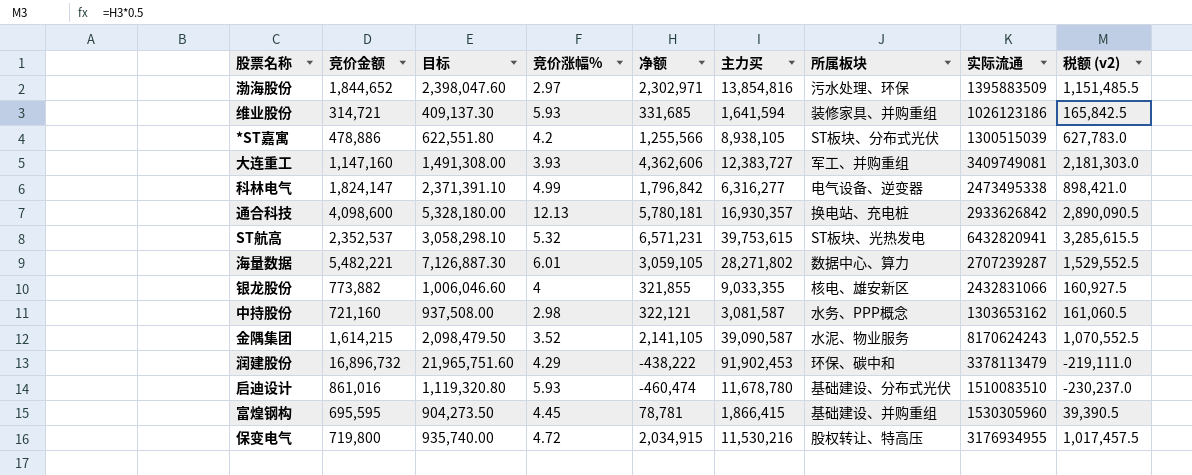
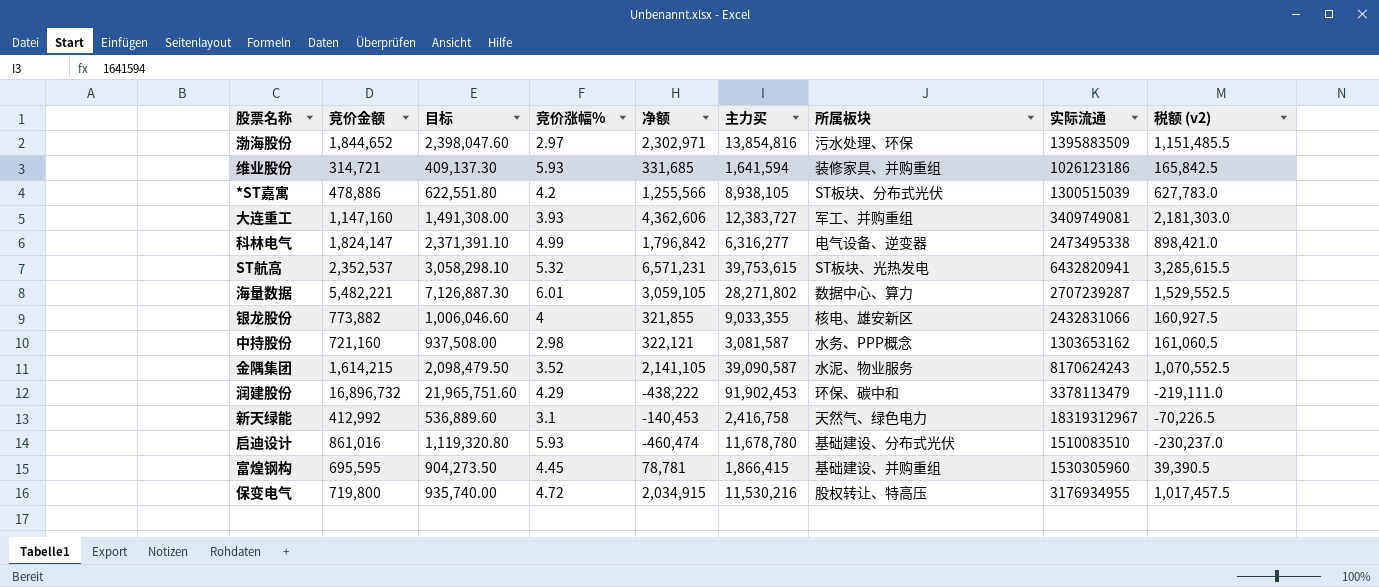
row 通合科技: 4,098,600 | 5,328,180.00 | 12.13 | 5,780,181 | 16,930,357 | 换电站、充电桩 | 2933626842 | 2,890,090.5 -> none
row 新天绿能: none -> 412,992 | 536,889.60 | 3.1 | -140,453 | 2,416,758 | 天然气、绿色电力 | 18319312967 | -70,226.5

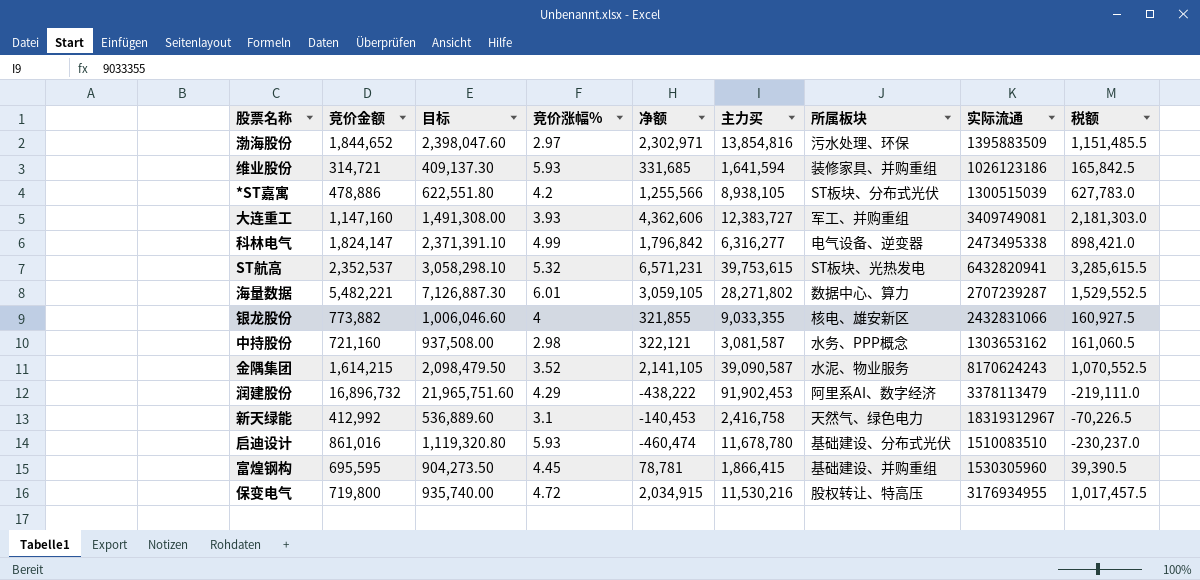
column name: 税额 (v2) -> 税额
润建股份 | 所属板块: 环保、碳中和 -> 阿里系AI、数字经济

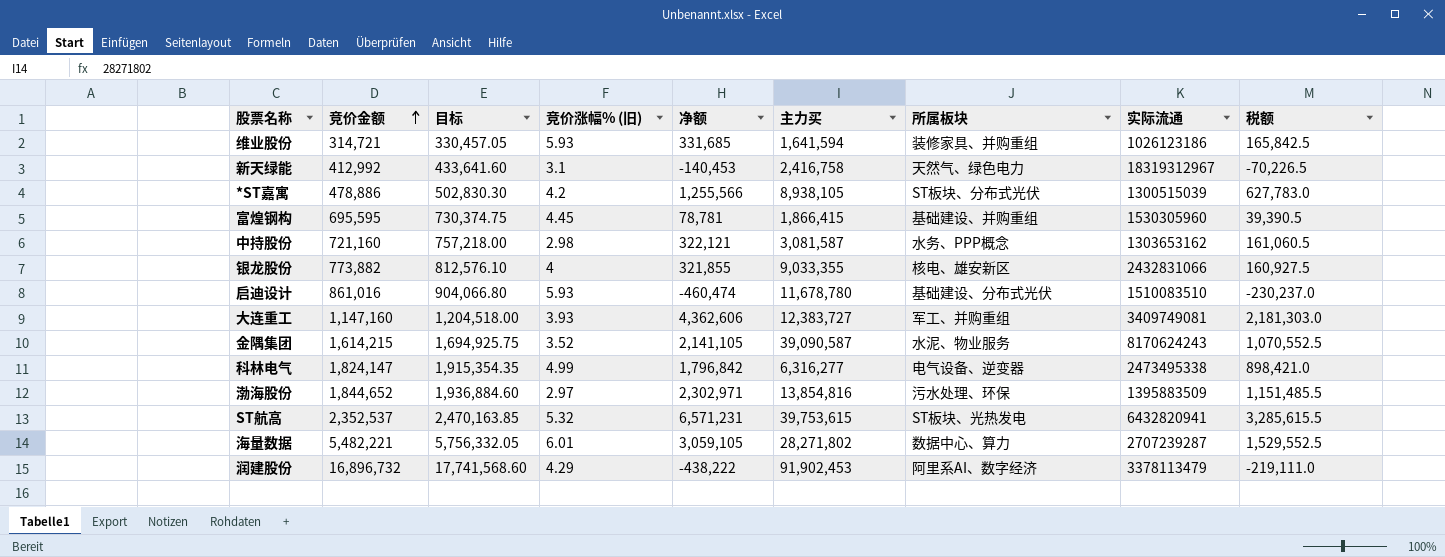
row order: none -> 竞价金额 ascending
column 目标 | formula: [竞价金额] * 1.3 -> [竞价金额] * 1.05
column name: 竞价涨幅% -> 竞价涨幅% (旧)
row 保变电气: 719,800 | 935,740.00 | 4.72 | 2,034,915 | 11,530,216 | 股权转让、特高压 | 3176934955 | 1,017,457.5 -> none

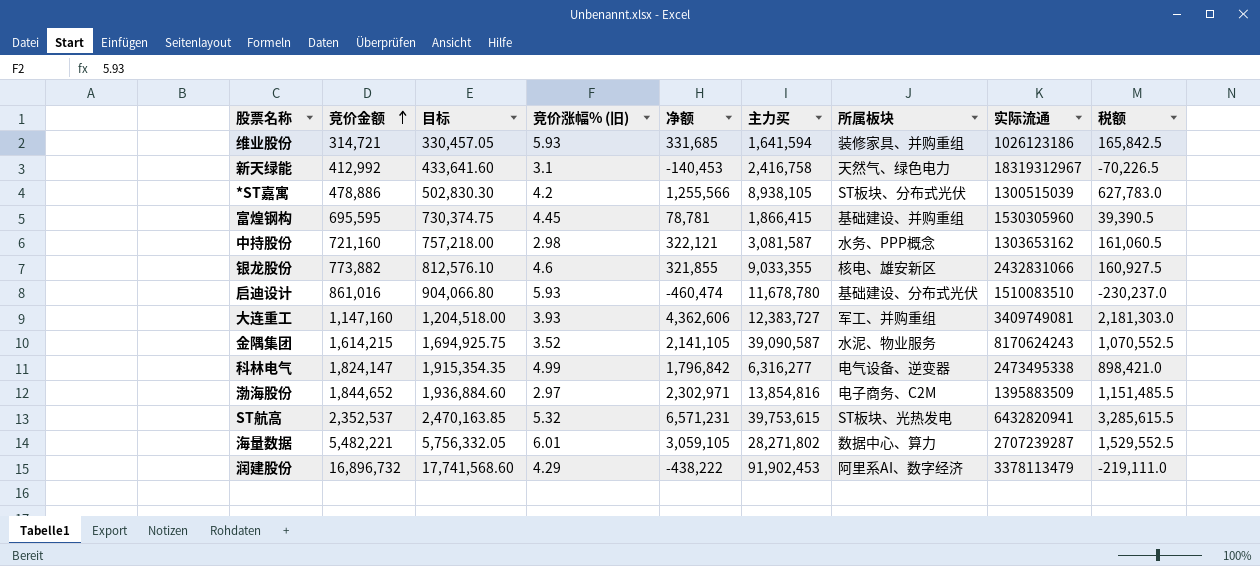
银龙股份 | 竞价涨幅% (旧): 4 -> 4.6
渤海股份 | 所属板块: 污水处理、环保 -> 电子商务、C2M

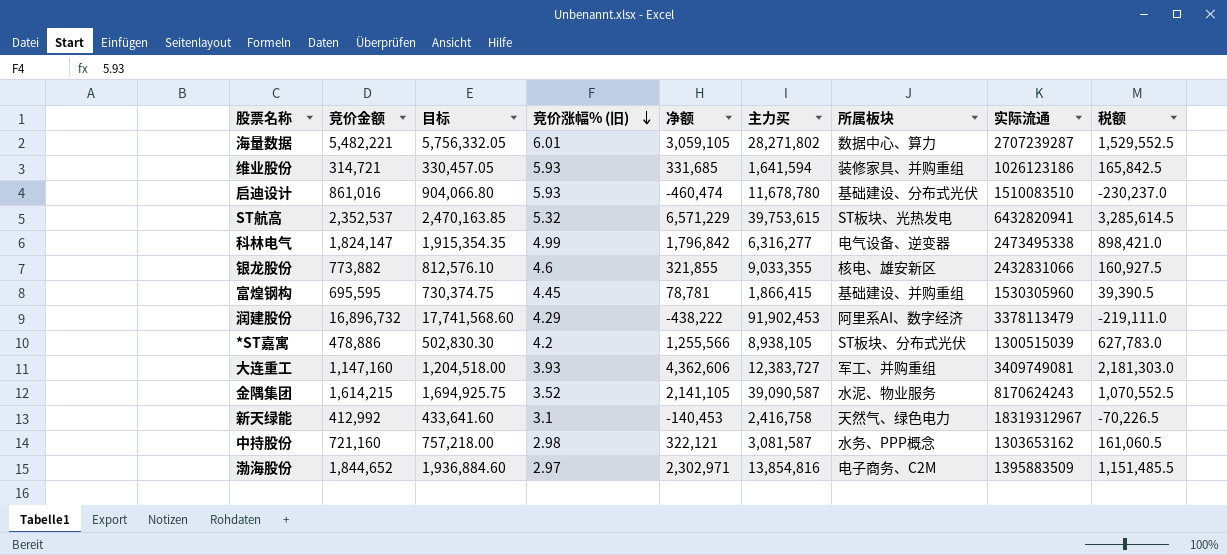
row order: 竞价金额 ascending -> 竞价涨幅% (旧) descending
ST航高 | 净额: 6,571,231 -> 6,571,229
ST航高 | 税额: 3,285,615.5 -> 3,285,614.5

